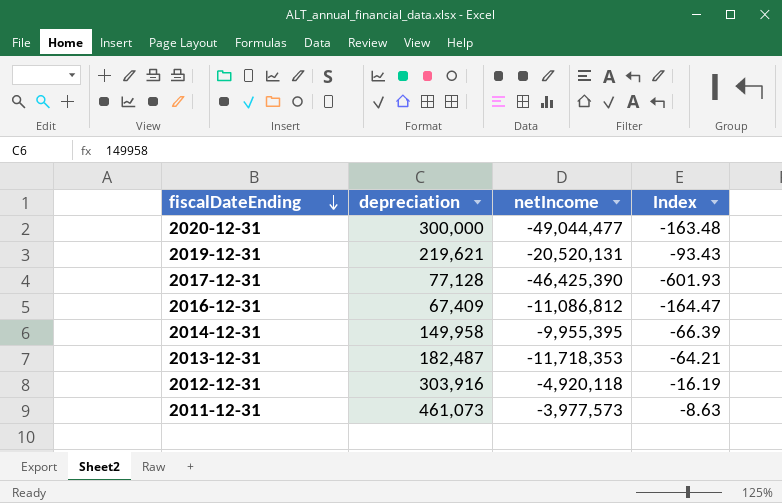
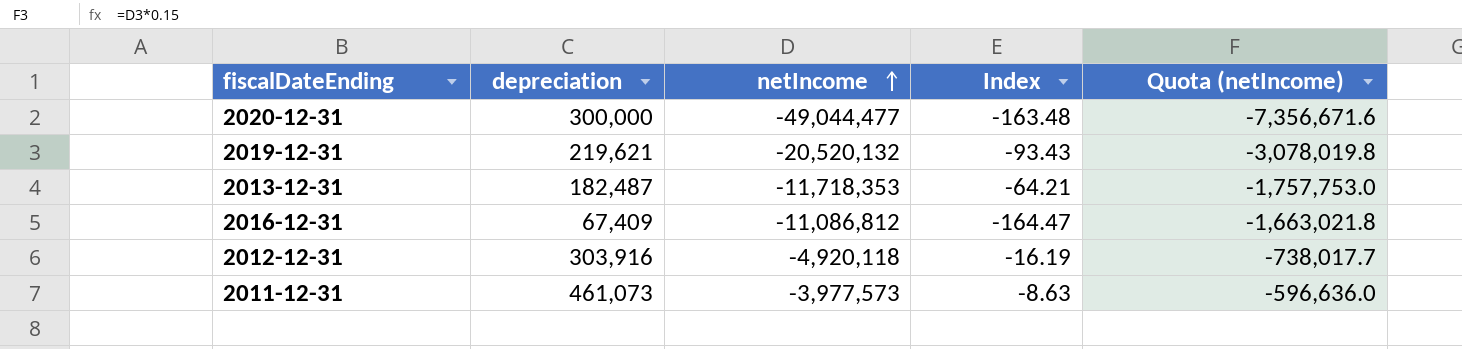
row order: fiscalDateEnding descending -> netIncome ascending
column Quota (netIncome) | formula: none -> [netIncome] * 0.15
row 2017-12-31: 77,128 | -46,425,390 | -601.93 -> none
row 2014-12-31: 149,958 | -9,955,395 | -66.39 -> none
2019-12-31 | netIncome: -20,520,131 -> -20,520,132

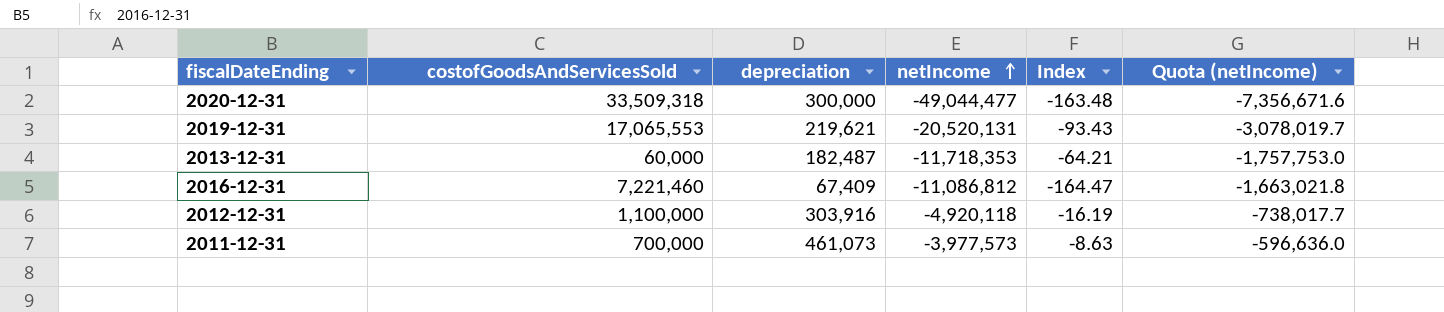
column costofGoodsAndServicesSold | position: none -> 2
2019-12-31 | netIncome: -20,520,132 -> -20,520,131
2019-12-31 | Quota (netIncome): -3,078,019.8 -> -3,078,019.7

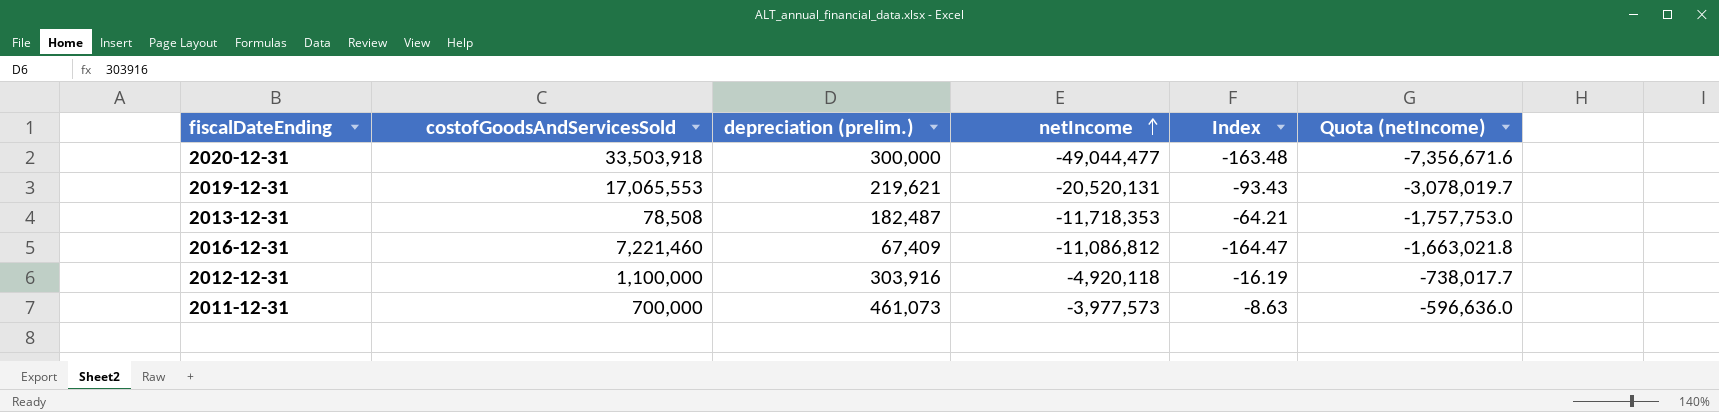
column name: depreciation -> depreciation (prelim.)
2020-12-31 | costofGoodsAndServicesSold: 33,509,318 -> 33,503,918
2013-12-31 | costofGoodsAndServicesSold: 60,000 -> 78,508

